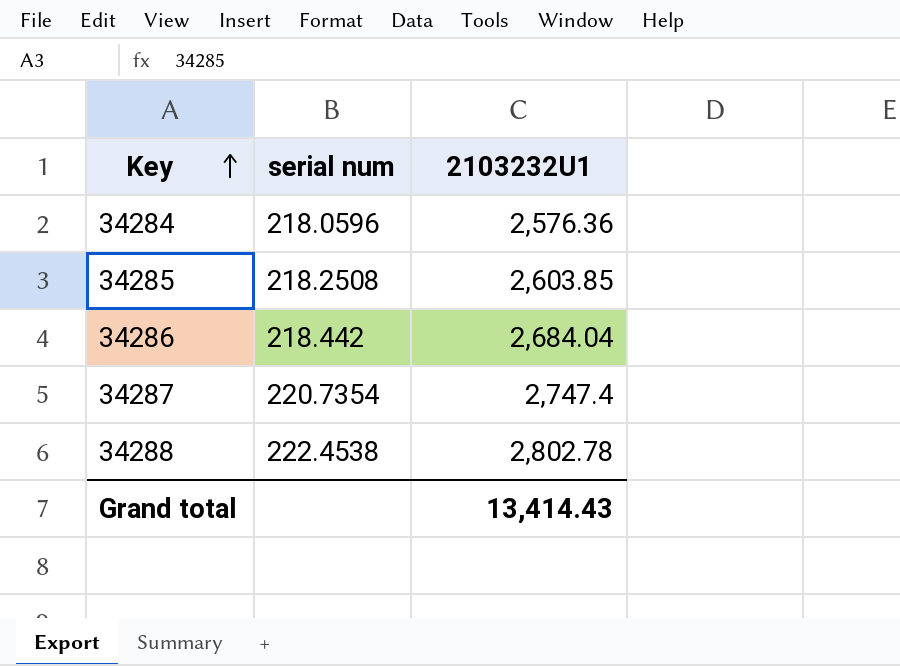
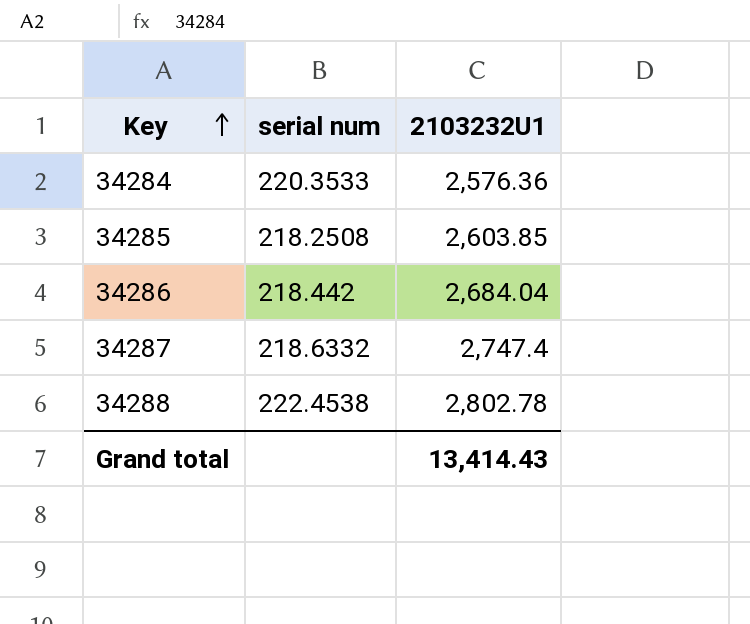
34284 | serial num: 218.0596 -> 220.3533
34287 | serial num: 220.7354 -> 218.6332

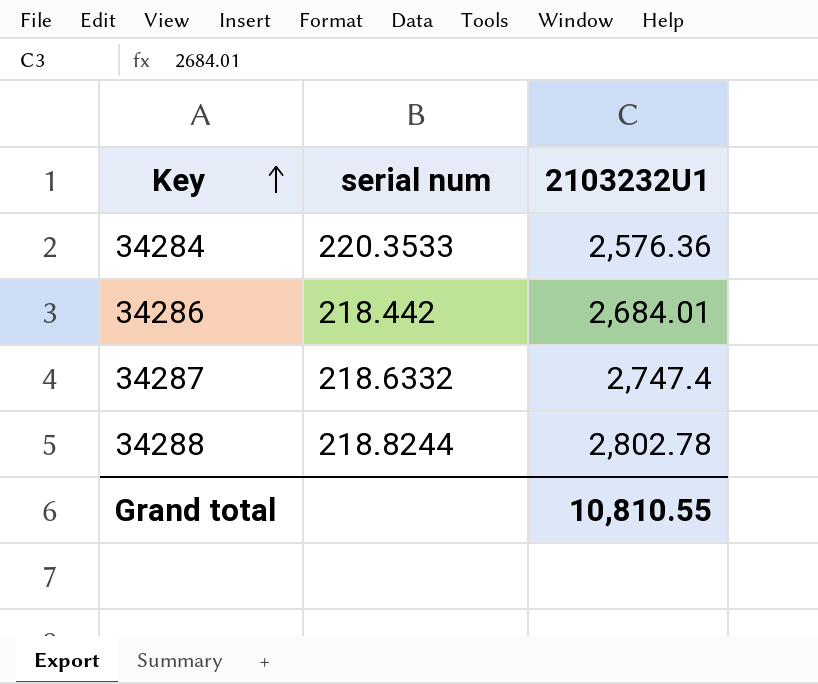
row 34285: 218.2508 | 2,603.85 -> none
34286 | 2103232U1: 2,684.04 -> 2,684.01
34288 | serial num: 222.4538 -> 218.8244
Grand total | 2103232U1: 13,414.43 -> 10,810.55

